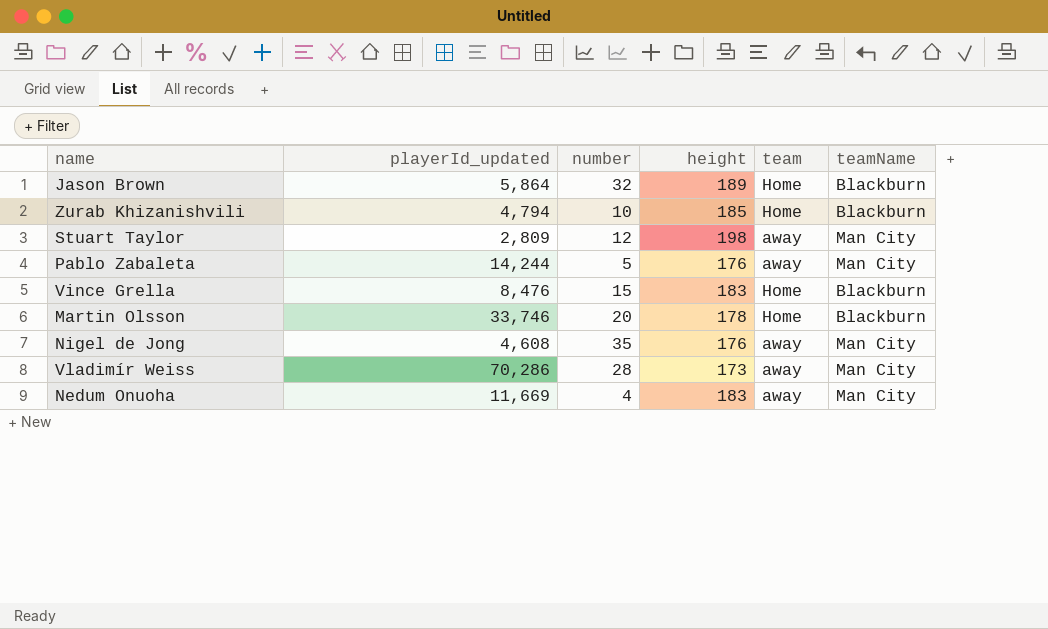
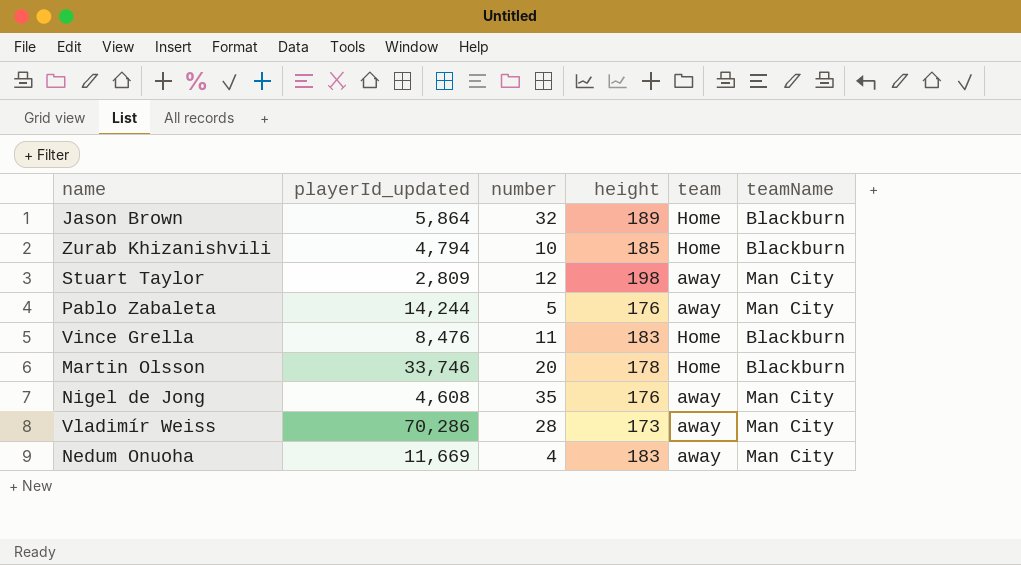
Vince Grella | number: 15 -> 11

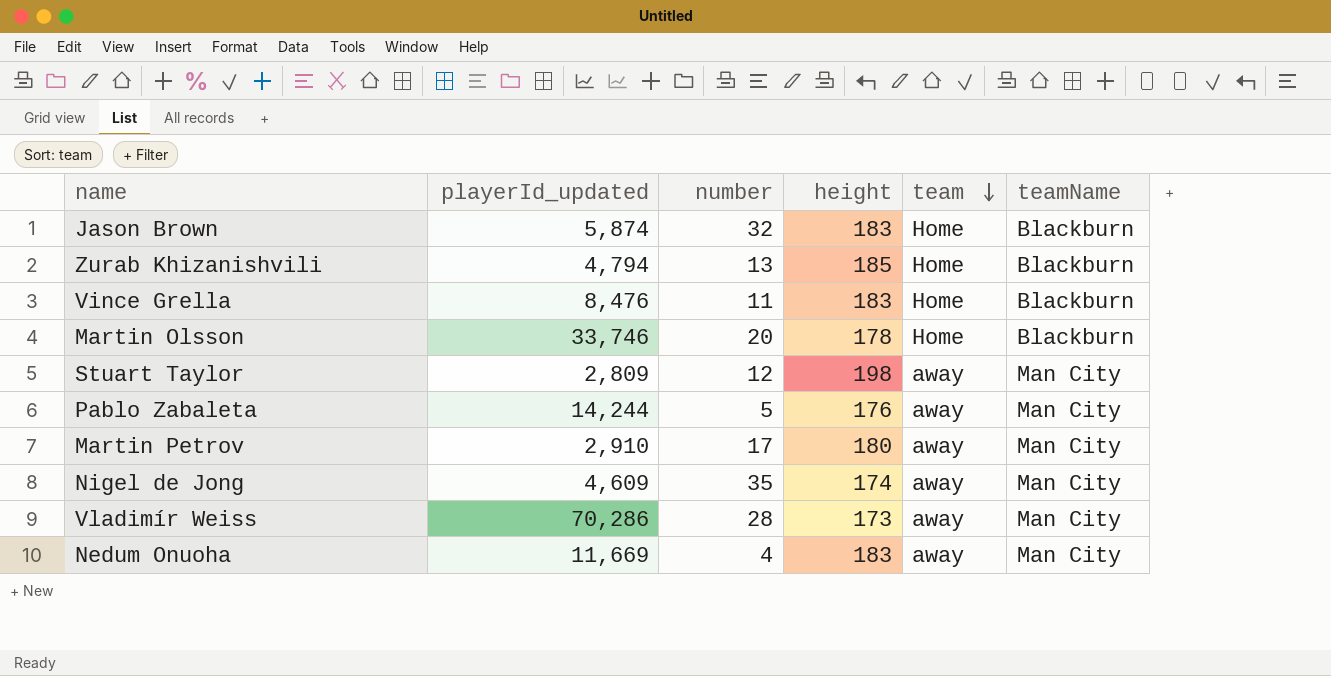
row order: none -> team descending
Jason Brown | playerId_updated: 5,864 -> 5,874
Jason Brown | height: 189 -> 183
Zurab Khizanishvili | number: 10 -> 13
row Martin Petrov: none -> 2,910 | 17 | 180 | away | Man City
Nigel de Jong | playerId_updated: 4,608 -> 4,609
Nigel de Jong | height: 176 -> 174

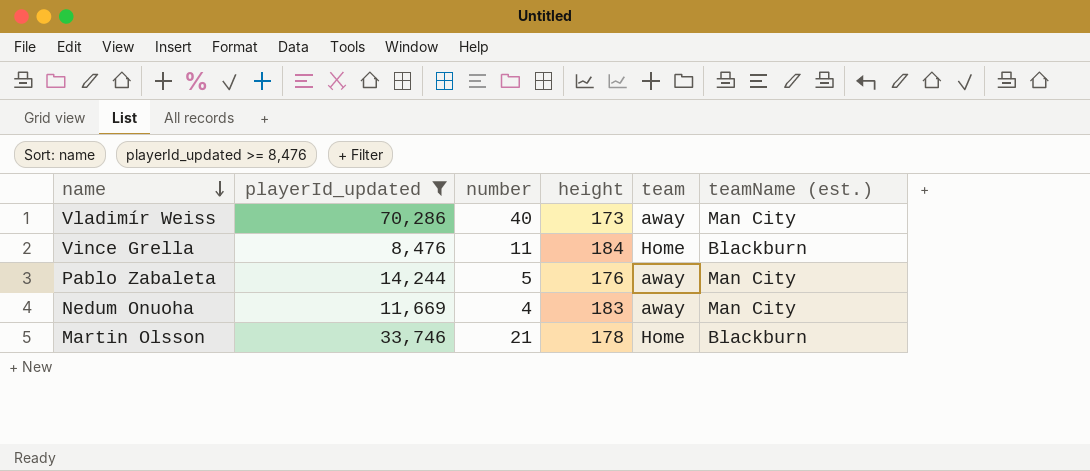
filter: none -> playerId_updated >= 8,476
row order: team descending -> name descending
column name: teamName -> teamName (est.)
Vladimír Weiss | number: 28 -> 40
Vince Grella | height: 183 -> 184
Martin Olsson | number: 20 -> 21

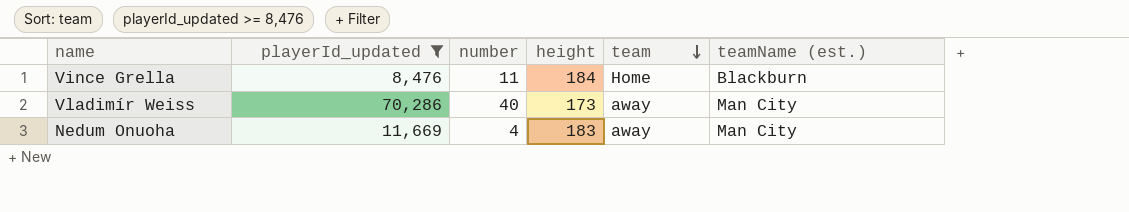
row order: name descending -> team descending
row Pablo Zabaleta: 14,244 | 5 | 176 | away | Man City -> none
row Martin Olsson: 33,746 | 21 | 178 | Home | Blackburn -> none

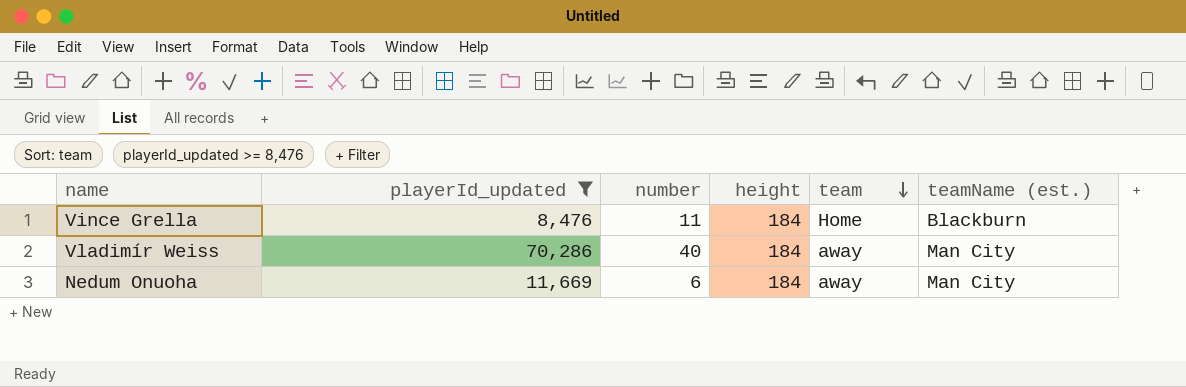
Vladimír Weiss | height: 173 -> 184
Nedum Onuoha | number: 4 -> 6
Nedum Onuoha | height: 183 -> 184

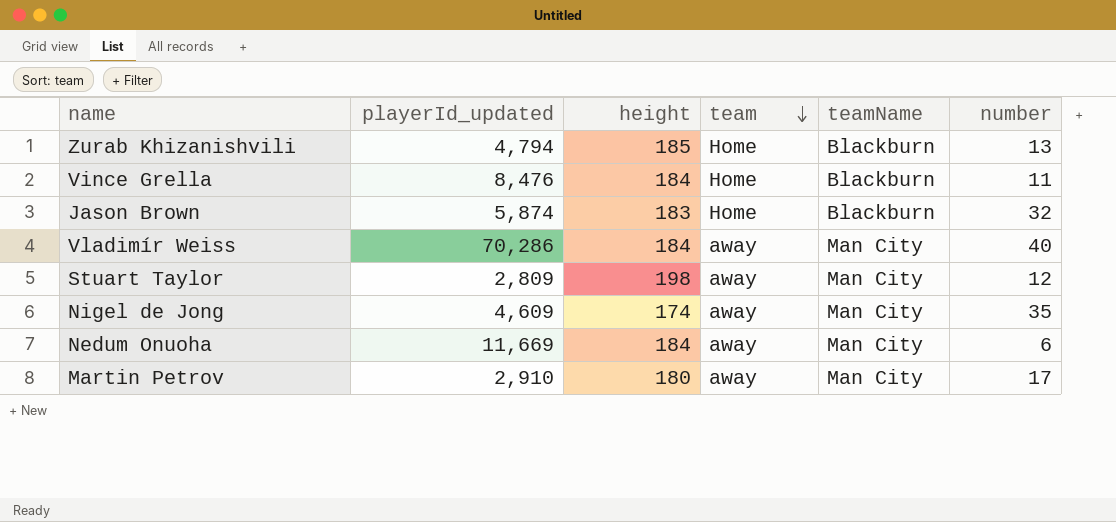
filter: playerId_updated >= 8,476 -> none
column name: teamName (est.) -> teamName
column number | position: 3 -> 6

